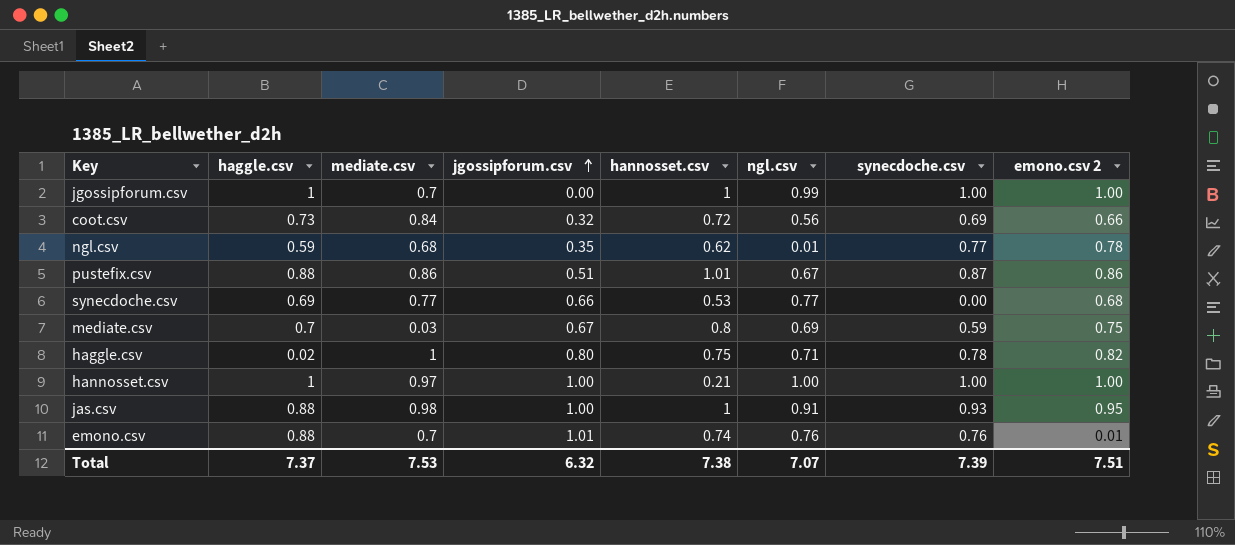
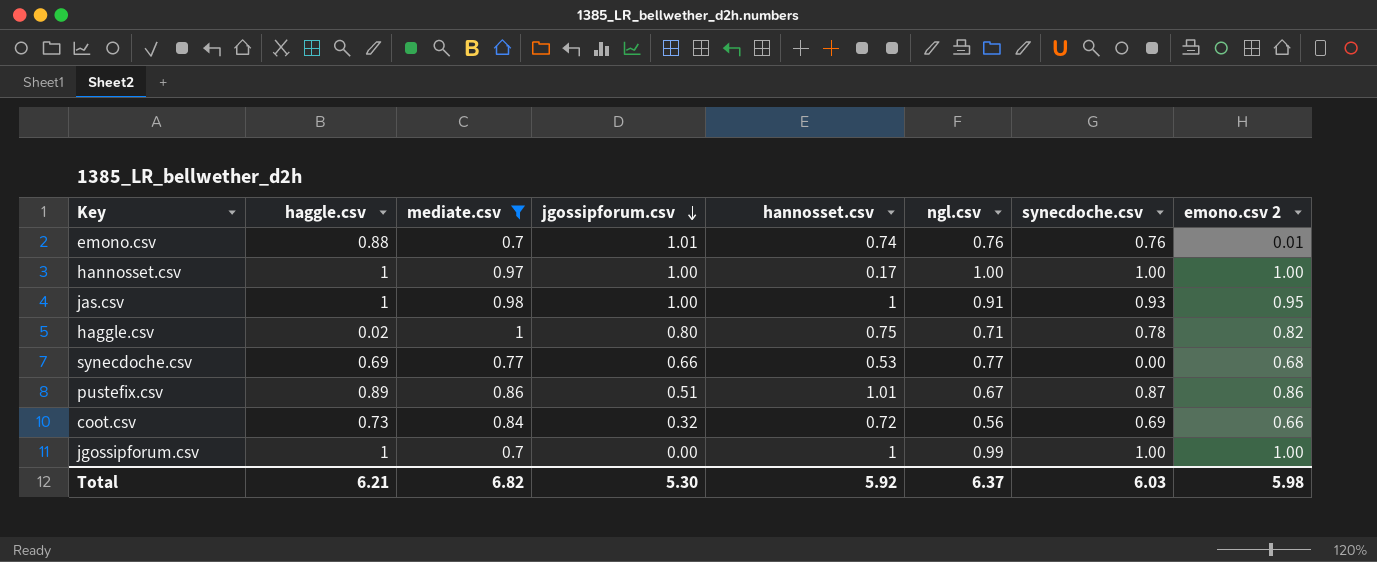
filter: none -> mediate.csv >= 0.7
row order: jgossipforum.csv ascending -> jgossipforum.csv descending
hannosset.csv | hannosset.csv: 0.21 -> 0.17
jas.csv | haggle.csv: 0.88 -> 1
pustefix.csv | haggle.csv: 0.88 -> 0.89
Total | haggle.csv: 7.37 -> 6.21
Total | mediate.csv: 7.53 -> 6.82
Total | jgossipforum.csv: 6.32 -> 5.30
Total | hannosset.csv: 7.38 -> 5.92
Total | ngl.csv: 7.07 -> 6.37
Total | synecdoche.csv: 7.39 -> 6.03
Total | emono.csv 2: 7.51 -> 5.98

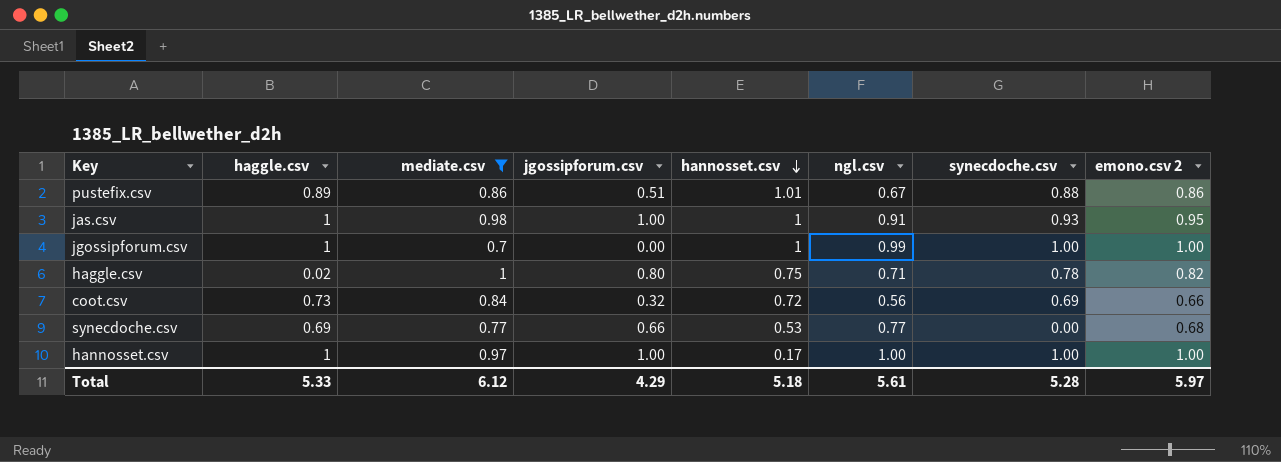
row order: jgossipforum.csv descending -> hannosset.csv descending
row emono.csv: 0.88 | 0.7 | 1.01 | 0.74 | 0.76 | 0.76 | 0.01 -> none
pustefix.csv | synecdoche.csv: 0.87 -> 0.88
Total | haggle.csv: 6.21 -> 5.33
Total | mediate.csv: 6.82 -> 6.12
Total | jgossipforum.csv: 5.30 -> 4.29
Total | hannosset.csv: 5.92 -> 5.18
Total | ngl.csv: 6.37 -> 5.61
Total | synecdoche.csv: 6.03 -> 5.28
Total | emono.csv 2: 5.98 -> 5.97

